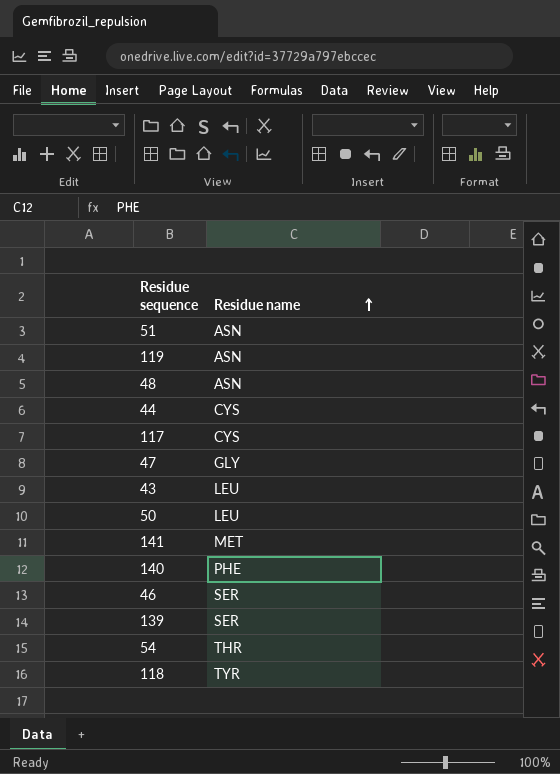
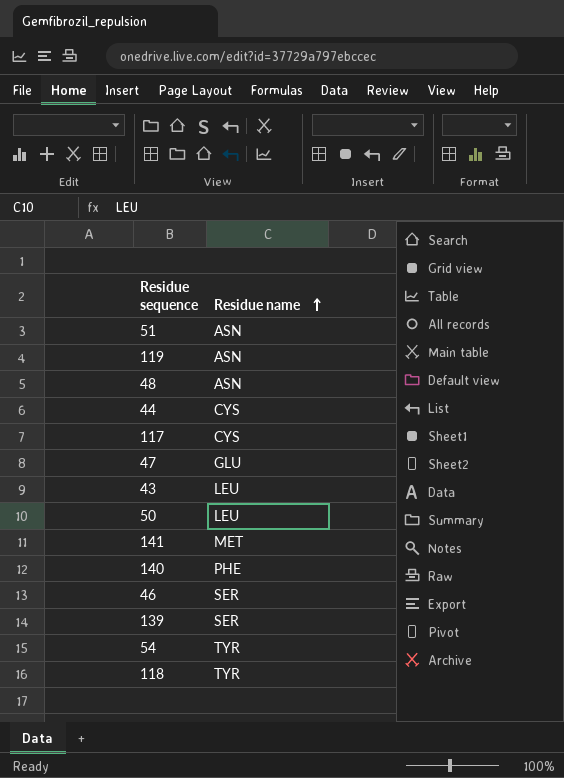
47 | Residue name: GLY -> GLU
54 | Residue name: THR -> TYR

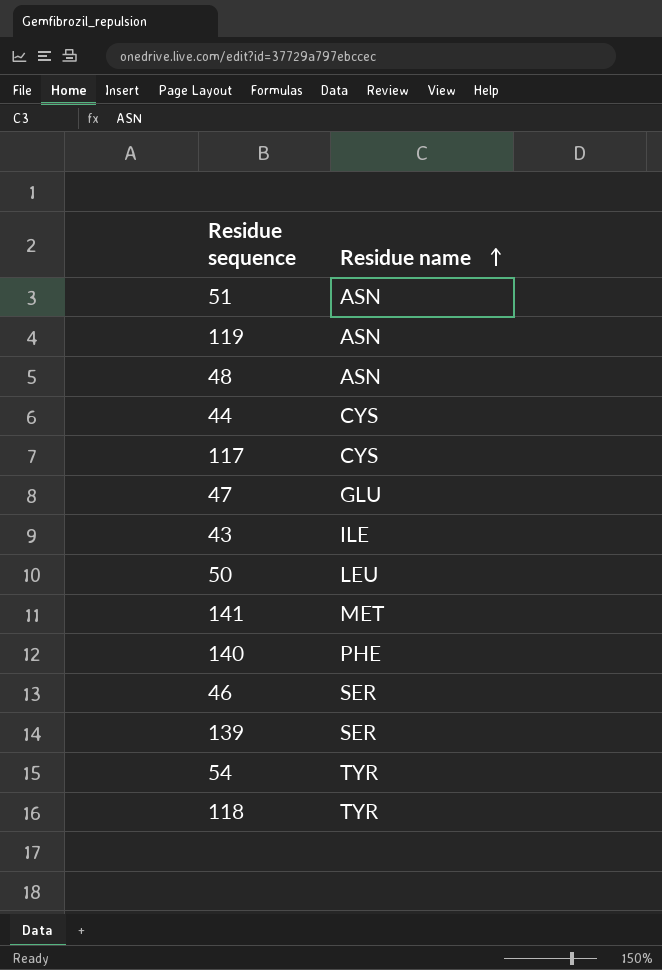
43 | Residue name: LEU -> ILE

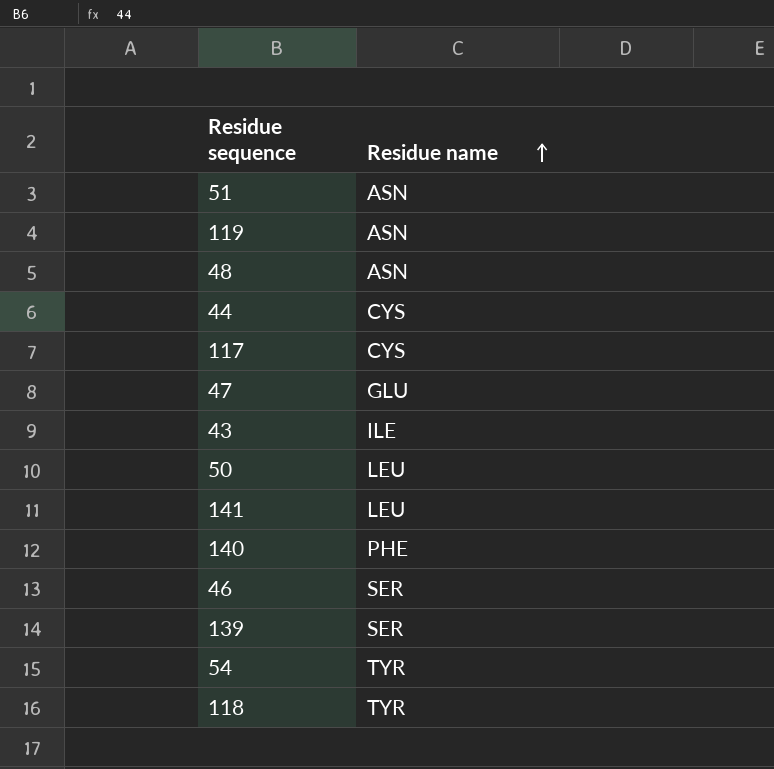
141 | Residue name: MET -> LEU

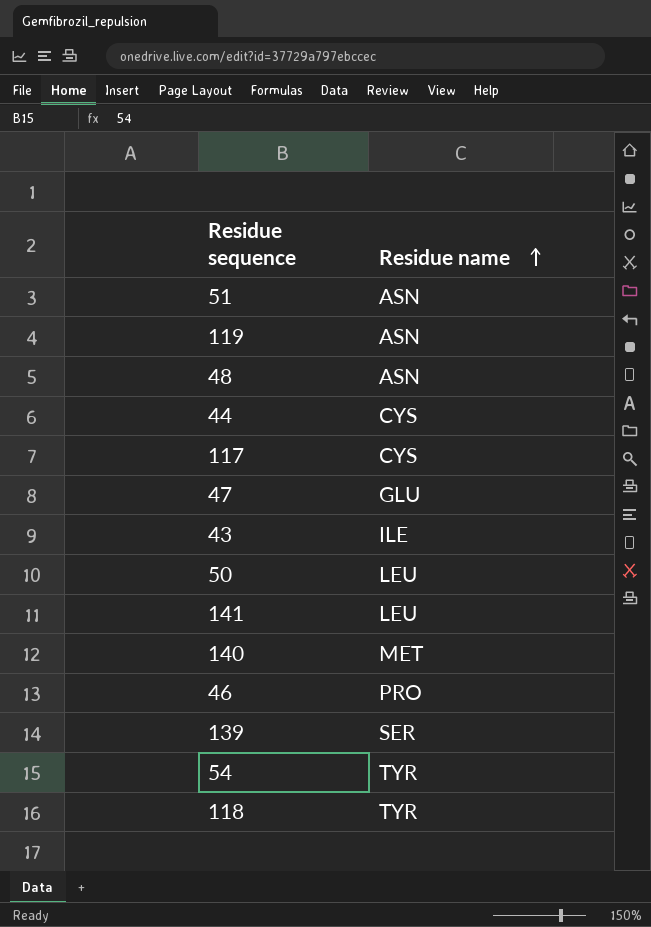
140 | Residue name: PHE -> MET
46 | Residue name: SER -> PRO

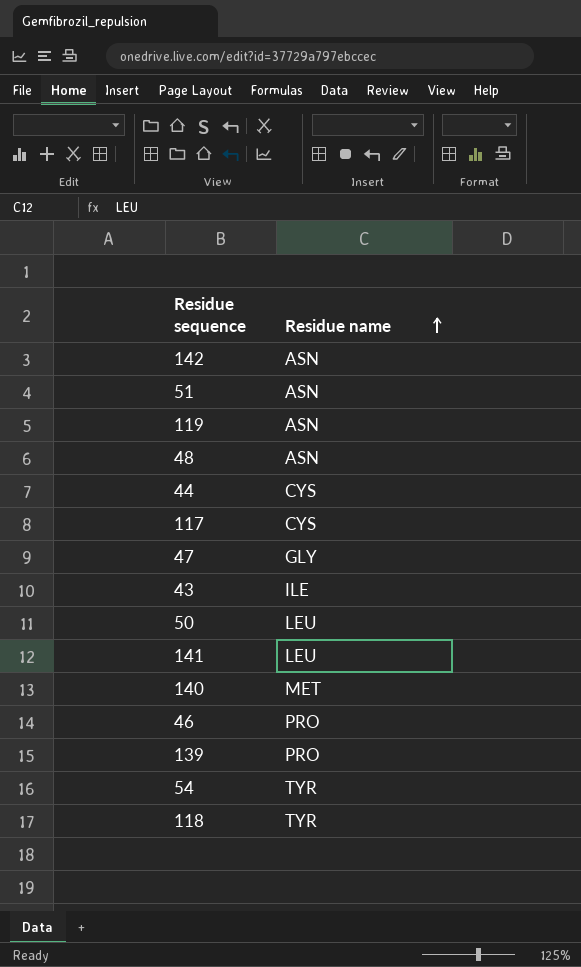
row 142: none -> ASN
47 | Residue name: GLU -> GLY
139 | Residue name: SER -> PRO

